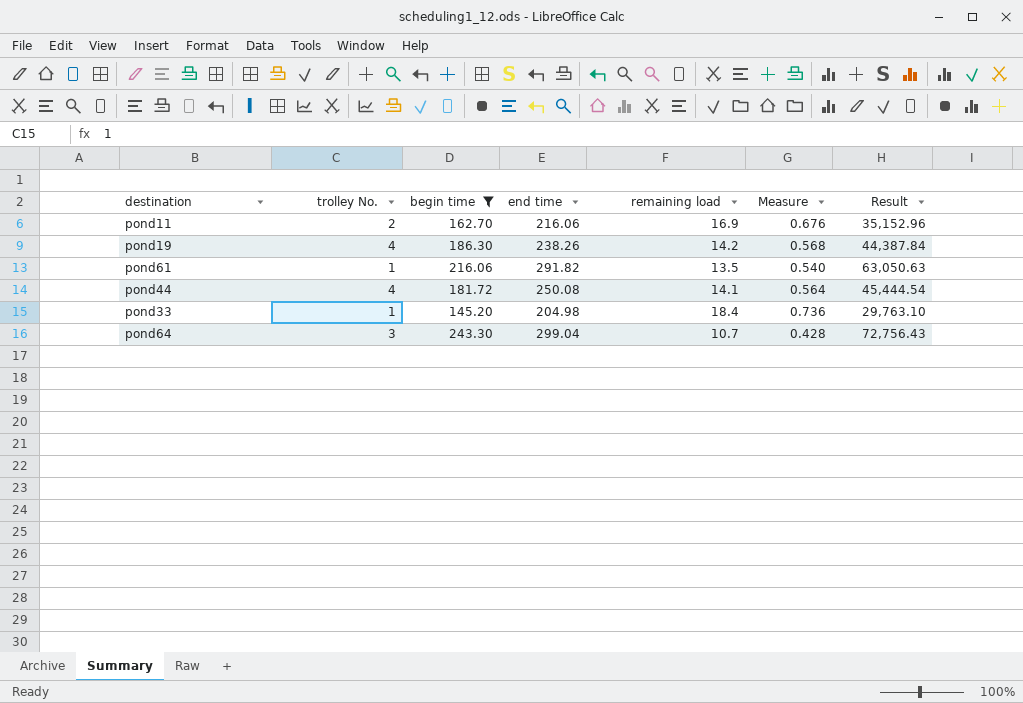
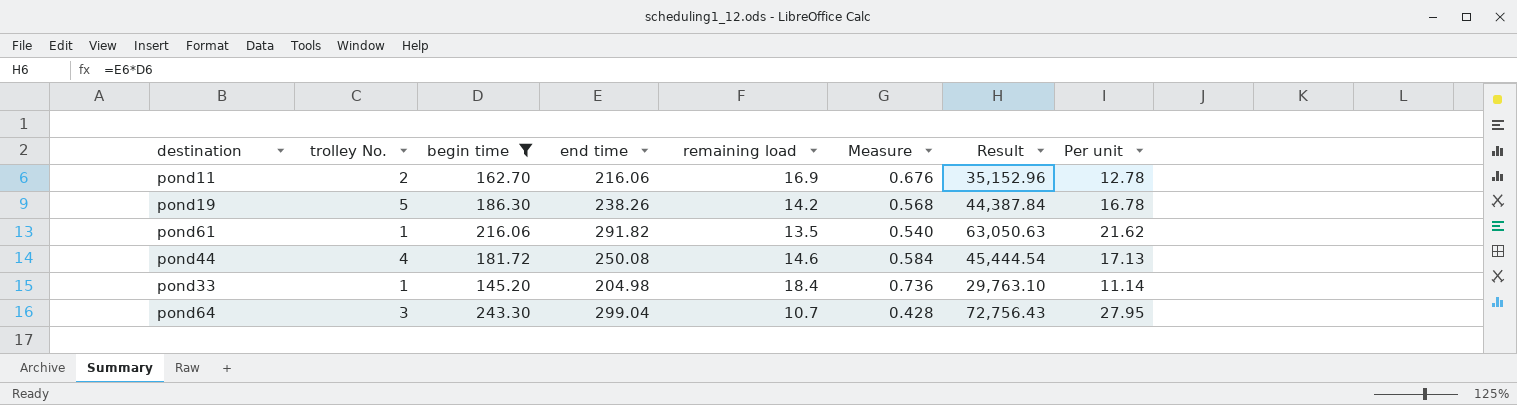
column Per unit | formula: none -> [end time] / [remaining load]
pond19 | trolley No.: 4 -> 5
pond44 | remaining load: 14.1 -> 14.6
pond44 | Measure: 0.564 -> 0.584

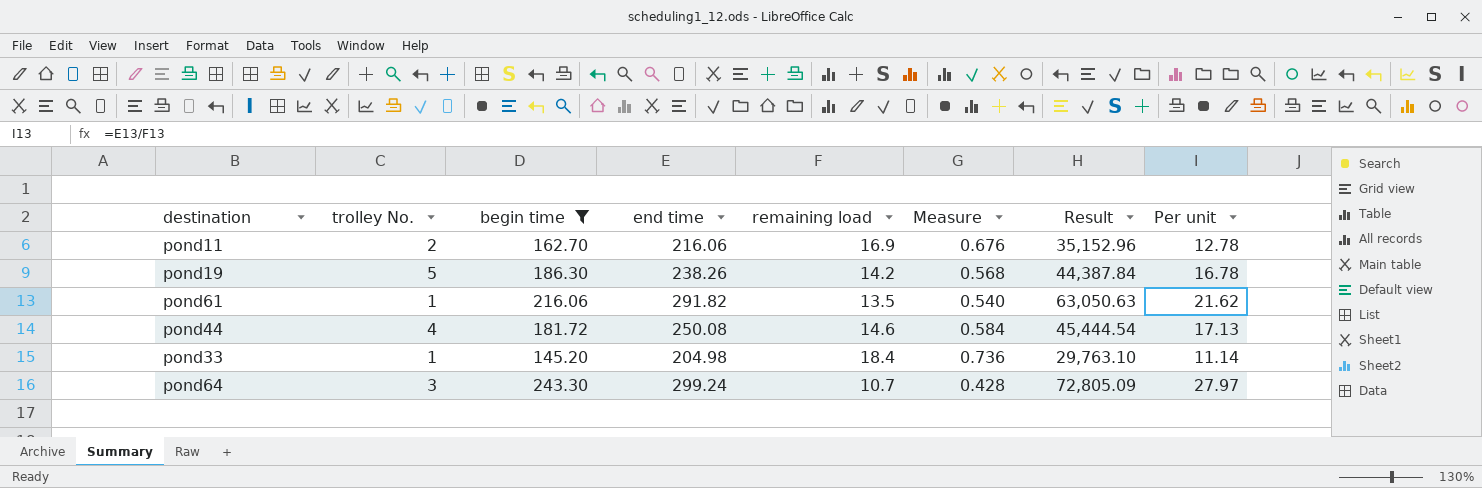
pond64 | end time: 299.04 -> 299.24
pond64 | Result: 72,756.43 -> 72,805.09
pond64 | Per unit: 27.95 -> 27.97

